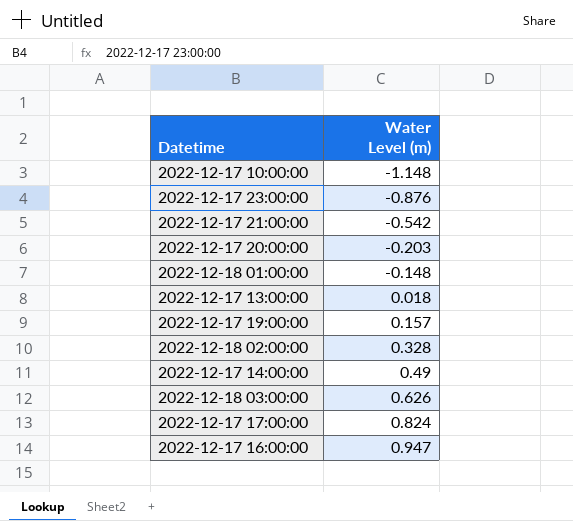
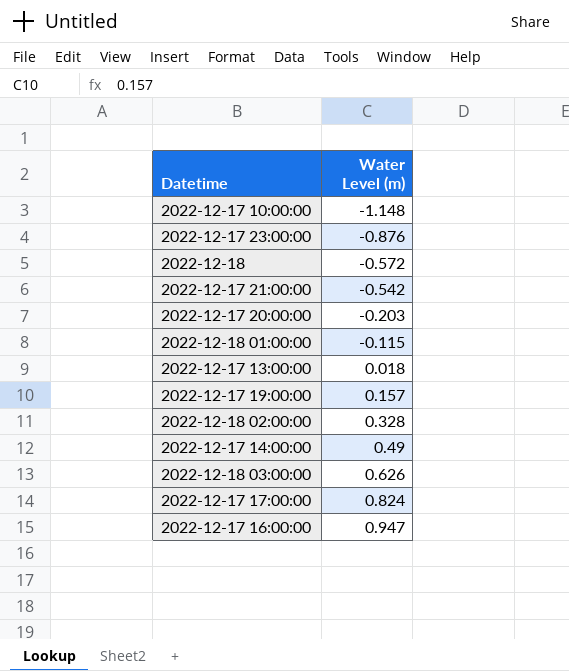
row 2022-12-18: none -> -0.572
2022-12-18 01:00:00 | Water Level (m): -0.148 -> -0.115

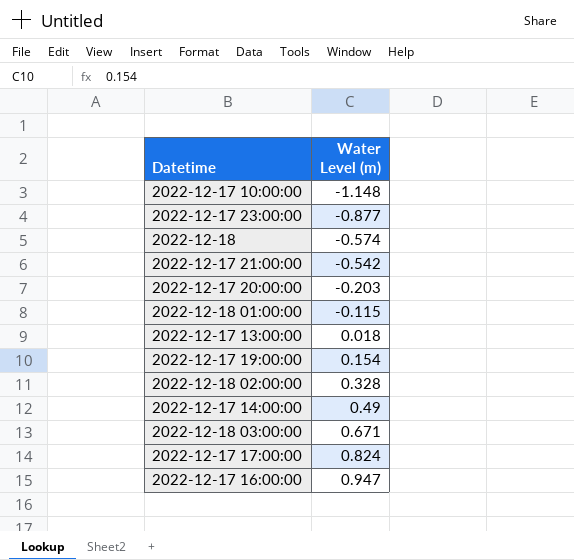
2022-12-17 23:00:00 | Water Level (m): -0.876 -> -0.877
2022-12-18 | Water Level (m): -0.572 -> -0.574
2022-12-17 19:00:00 | Water Level (m): 0.157 -> 0.154
2022-12-18 03:00:00 | Water Level (m): 0.626 -> 0.671

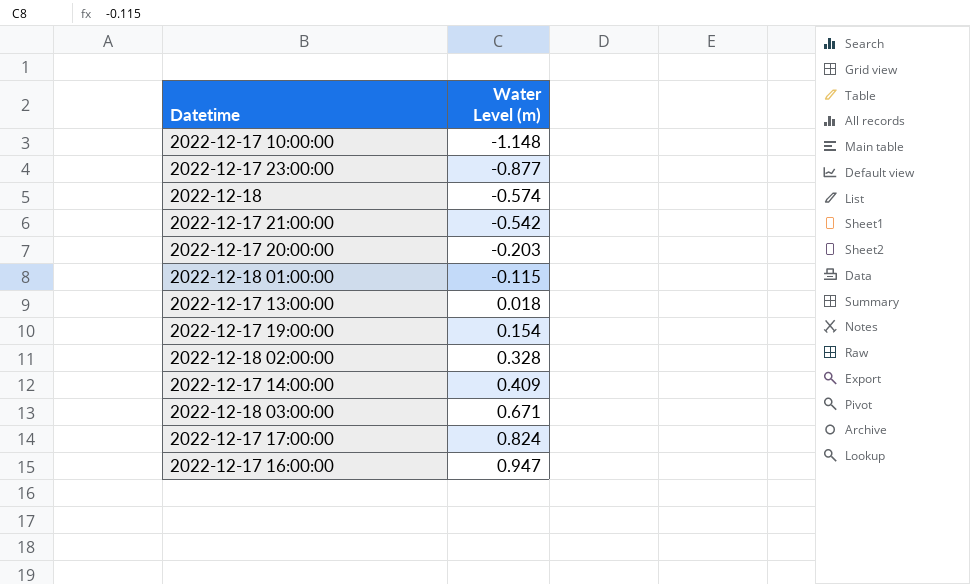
2022-12-17 14:00:00 | Water Level (m): 0.49 -> 0.409

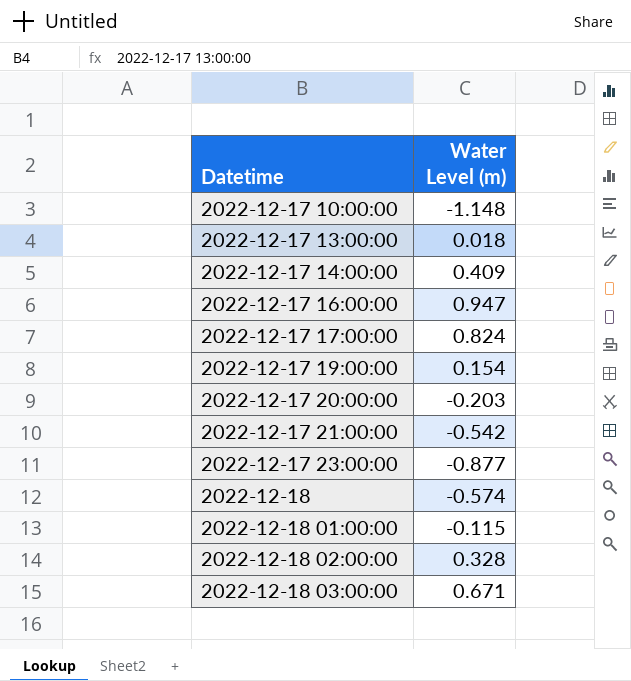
row order: Water Level (m) ascending -> Datetime ascending

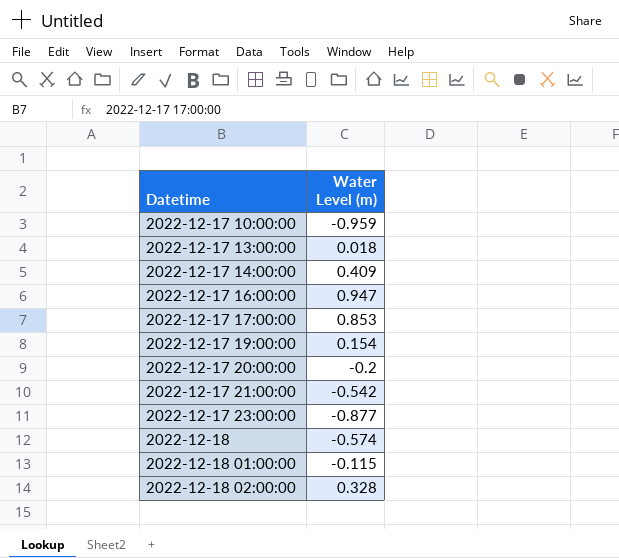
row 2022-12-18 03:00:00: 0.671 -> none
2022-12-17 10:00:00 | Water Level (m): -1.148 -> -0.959
2022-12-17 17:00:00 | Water Level (m): 0.824 -> 0.853
2022-12-17 20:00:00 | Water Level (m): -0.203 -> -0.2

